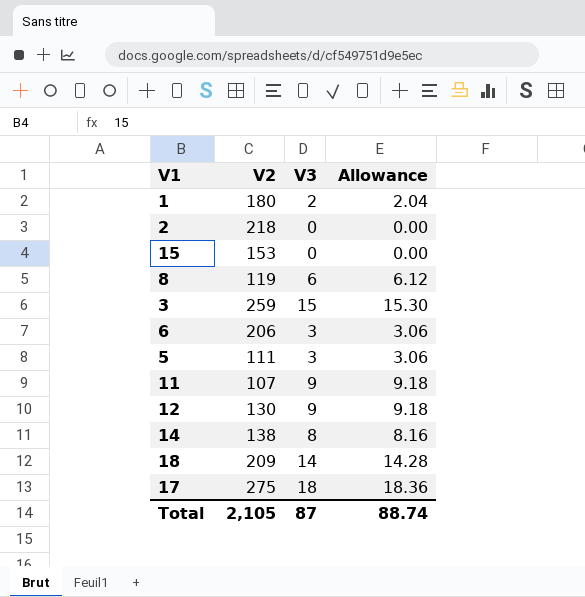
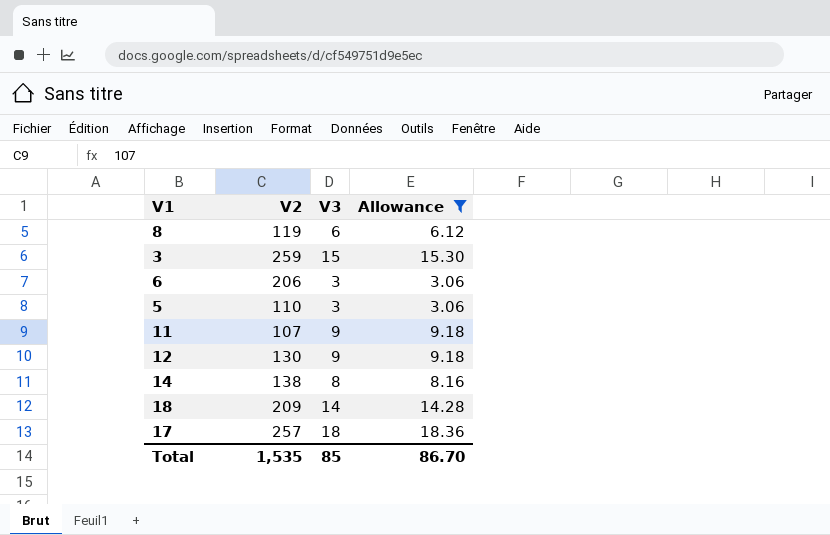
filter: none -> Allowance >= 3.06
5 | V2: 111 -> 110
17 | V2: 275 -> 257
Total | V2: 2,105 -> 1,535
Total | V3: 87 -> 85
Total | Allowance: 88.74 -> 86.70

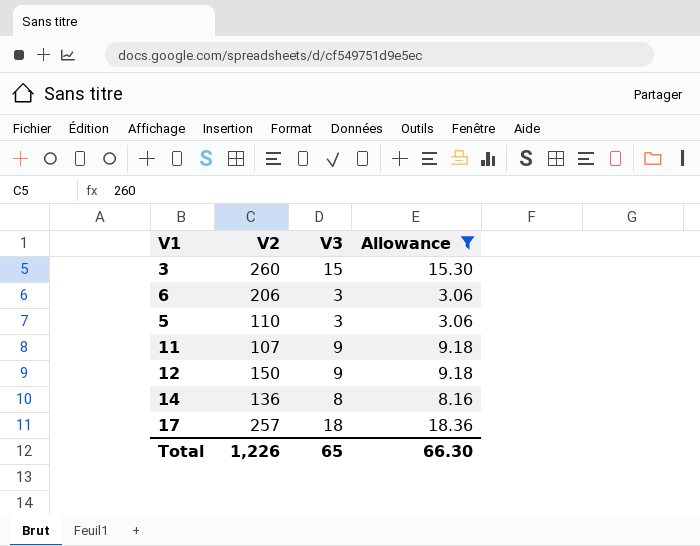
row 8: 119 | 6 | 6.12 -> none
row 18: 209 | 14 | 14.28 -> none
3 | V2: 259 -> 260
12 | V2: 130 -> 150
14 | V2: 138 -> 136
Total | V2: 1,535 -> 1,226
Total | V3: 85 -> 65
Total | Allowance: 86.70 -> 66.30

